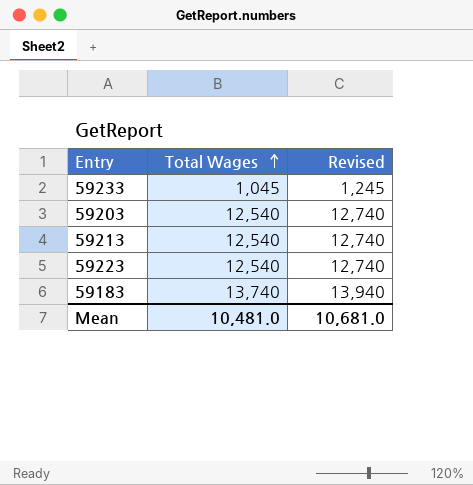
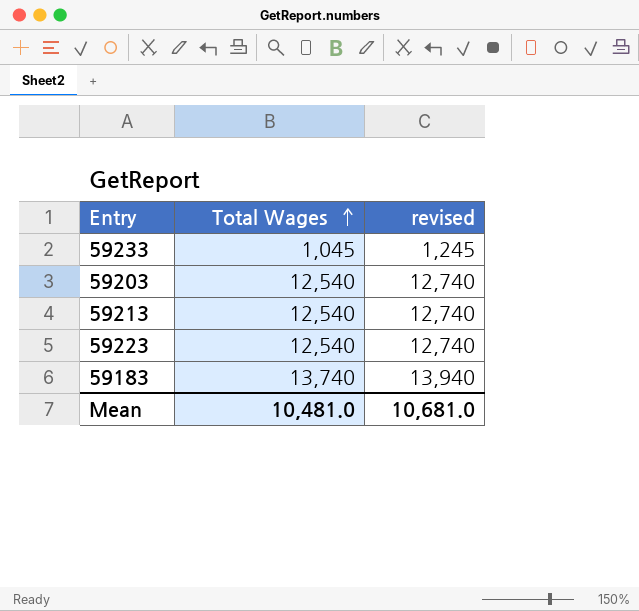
column name: Revised -> revised

